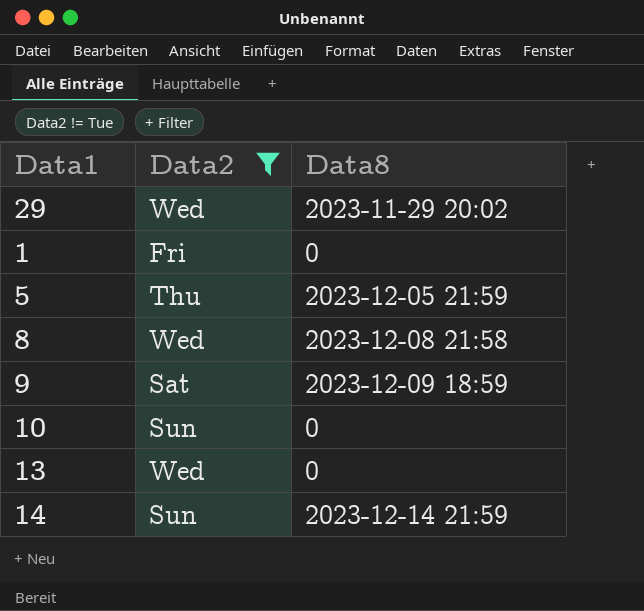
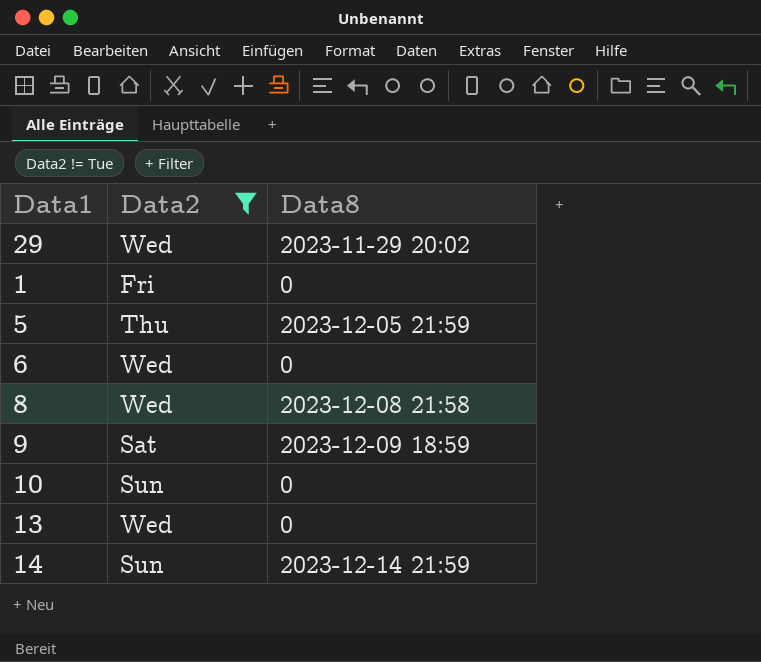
row 6: none -> Wed | 0

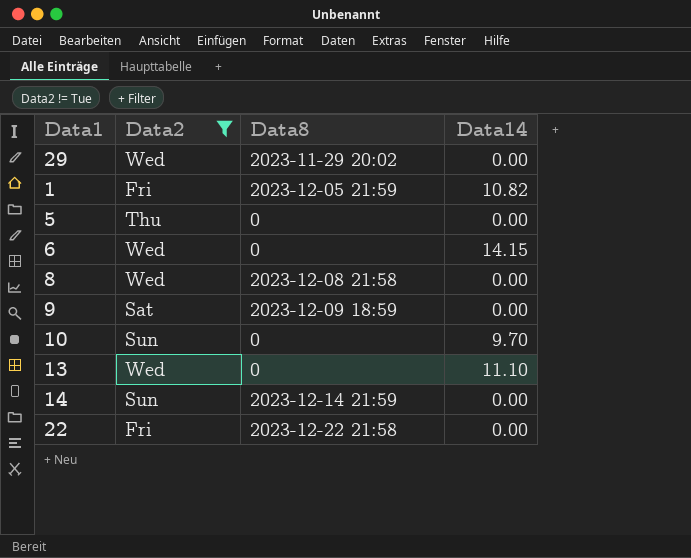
column Data14 | position: none -> 4
1 | Data8: 0 -> 2023-12-05 21:59
5 | Data8: 2023-12-05 21:59 -> 0
row 22: none -> Fri | 2023-12-22 21:58 | 0.00

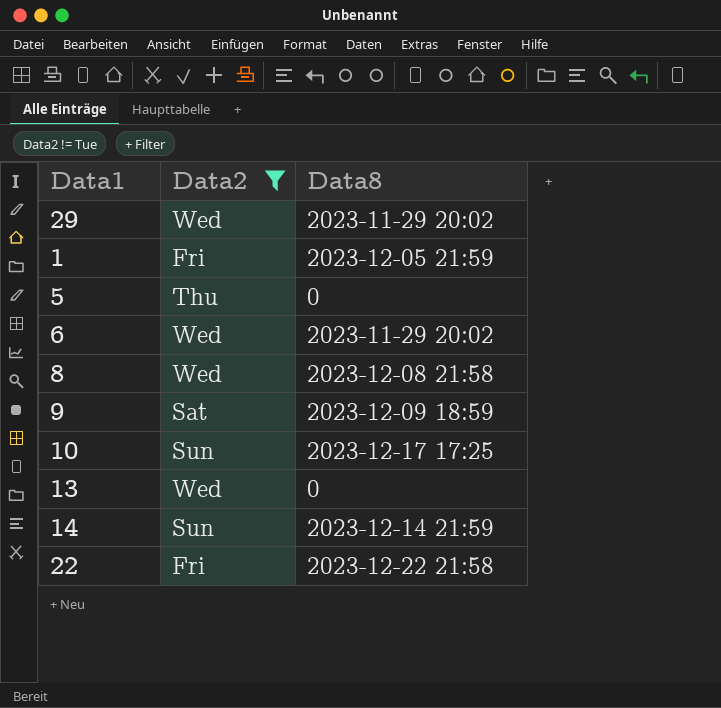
column Data14 | position: 4 -> none
6 | Data8: 0 -> 2023-11-29 20:02
10 | Data8: 0 -> 2023-12-17 17:25

